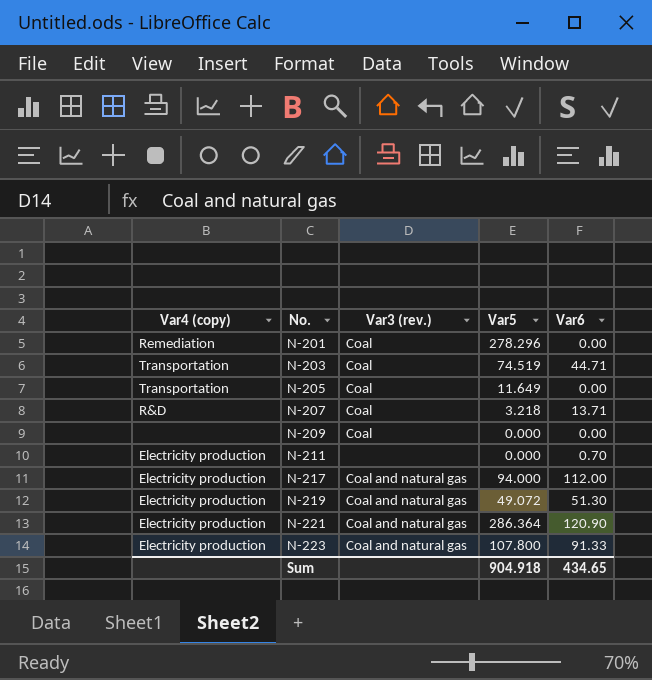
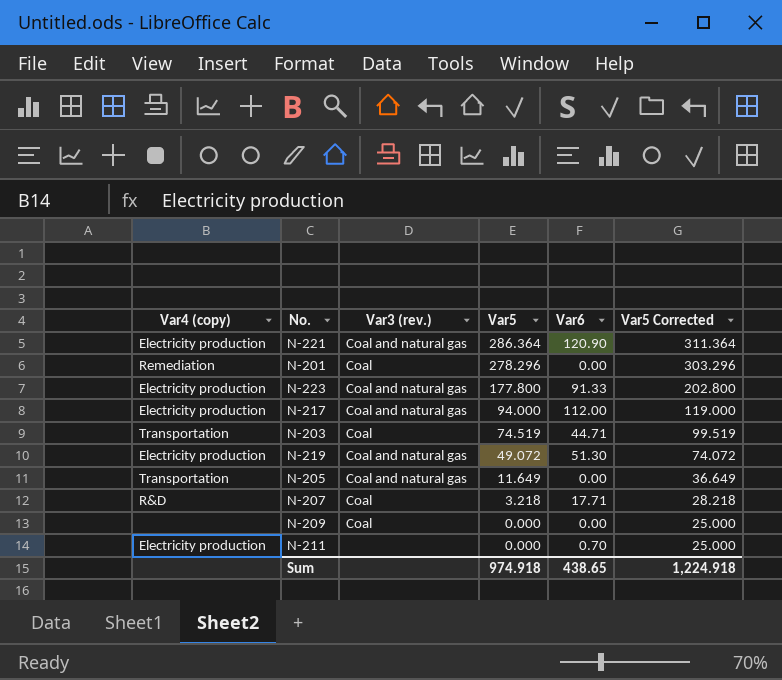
row order: No. ascending -> Var5 descending
column Var5 Corrected | formula: none -> [Var5] + 25
N-223 | Var5: 107.800 -> 177.800
N-205 | Var3 (rev.): Coal -> Coal and natural gas
N-207 | Var6: 13.71 -> 17.71
Sum | Var5: 904.918 -> 974.918
Sum | Var6: 434.65 -> 438.65

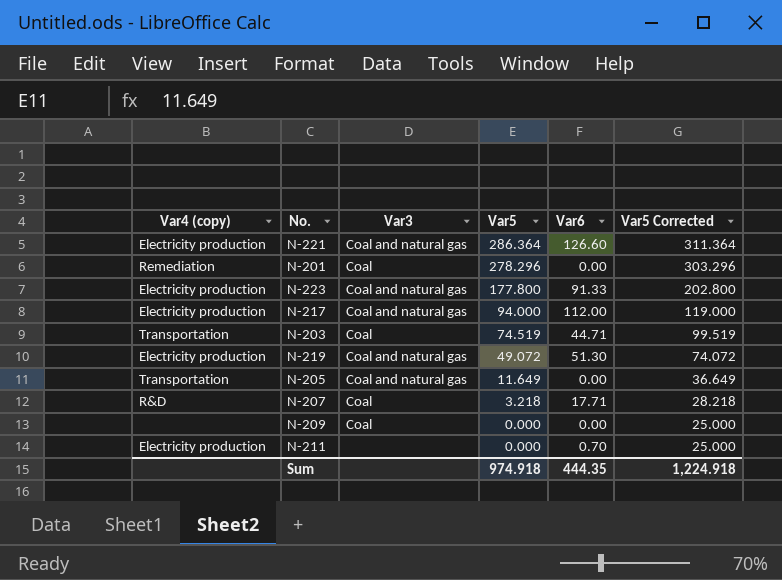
column name: Var3 (rev.) -> Var3
N-221 | Var6: 120.90 -> 126.60
Sum | Var6: 438.65 -> 444.35

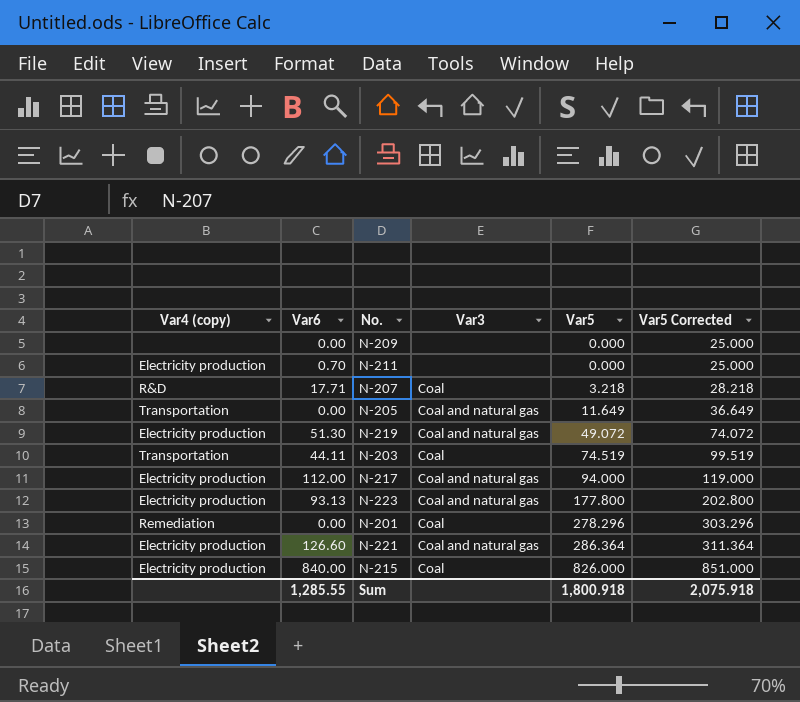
row order: Var5 descending -> Var5 ascending
column Var6 | position: 5 -> 2
N-209 | Var3: Coal -> none
N-203 | Var6: 44.71 -> 44.11
N-223 | Var6: 91.33 -> 93.13
row N-215: none -> Electricity production | 840.00 | Coal | 826.000 | 851.000
Sum | Var6: 444.35 -> 1,285.55
Sum | Var5: 974.918 -> 1,800.918
Sum | Var5 Corrected: 1,224.918 -> 2,075.918

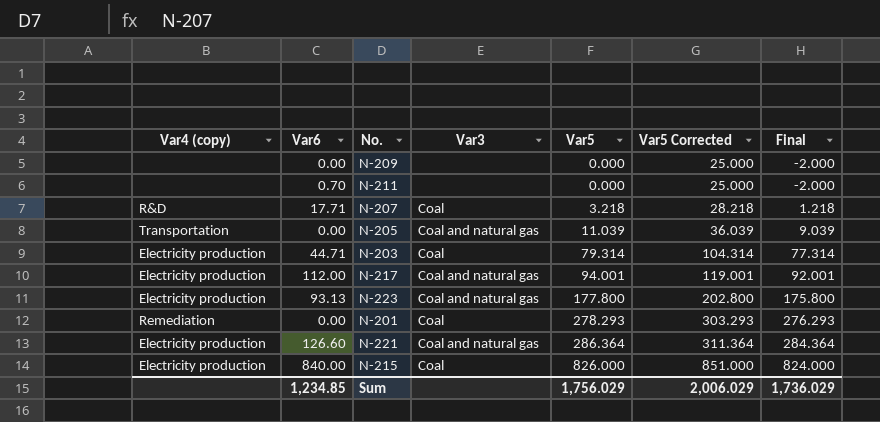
column Final | formula: none -> [Var5] - 2
row N-219: Electricity production | 51.30 | Coal and natural gas | 49.072 | 74.072 -> none
N-211 | Var4 (copy): Electricity production -> none
N-205 | Var5: 11.649 -> 11.039
N-205 | Var5 Corrected: 36.649 -> 36.039
N-203 | Var4 (copy): Transportation -> Electricity production
N-203 | Var6: 44.11 -> 44.71
N-203 | Var5: 74.519 -> 79.314
N-203 | Var5 Corrected: 99.519 -> 104.314
N-217 | Var5: 94.000 -> 94.001
N-217 | Var5 Corrected: 119.000 -> 119.001
N-201 | Var5: 278.296 -> 278.293
N-201 | Var5 Corrected: 303.296 -> 303.293
Sum | Var6: 1,285.55 -> 1,234.85
Sum | Var5: 1,800.918 -> 1,756.029
Sum | Var5 Corrected: 2,075.918 -> 2,006.029

